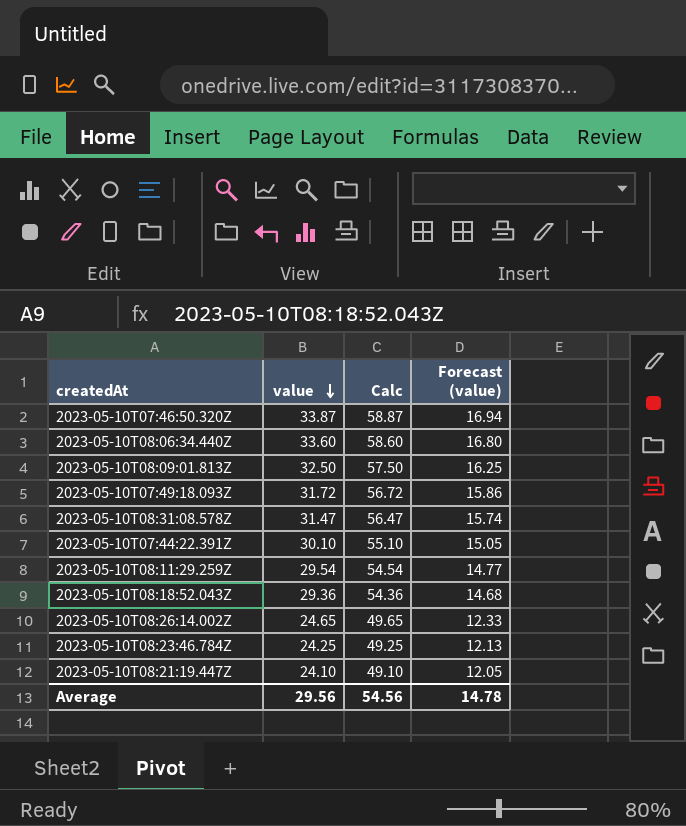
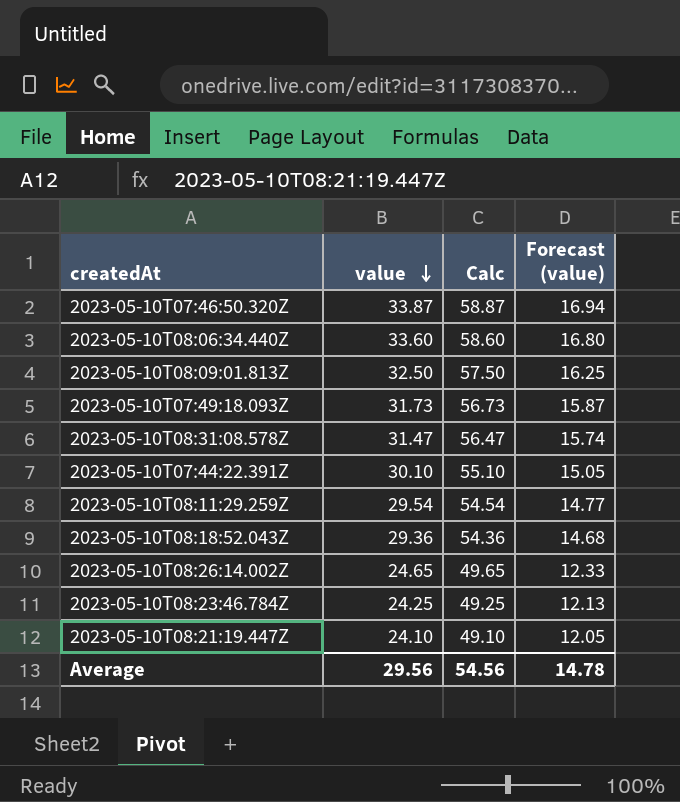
2023-05-10T07:49:18.093Z | value: 31.72 -> 31.73
2023-05-10T07:49:18.093Z | Calc: 56.72 -> 56.73
2023-05-10T07:49:18.093Z | Forecast (value): 15.86 -> 15.87

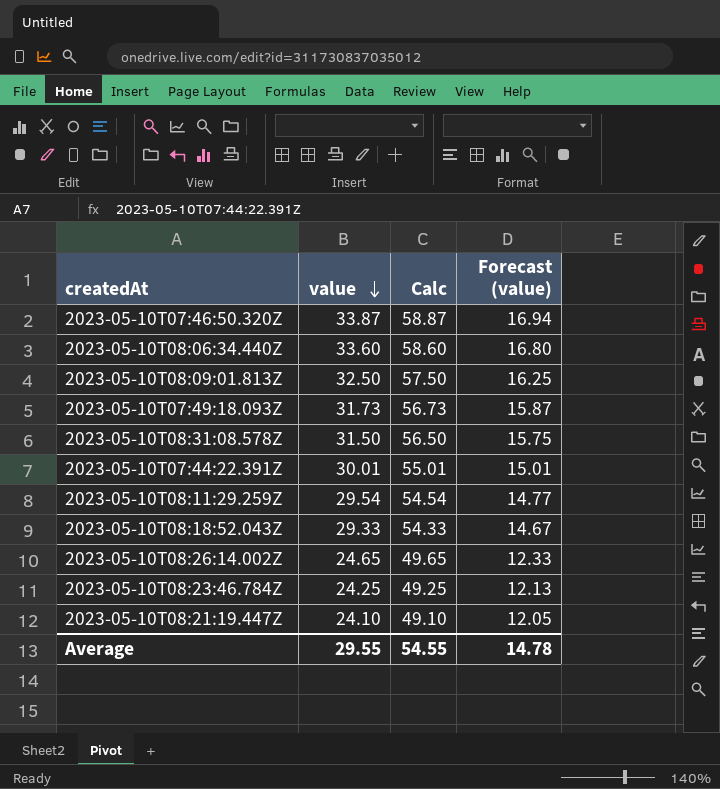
2023-05-10T08:31:08.578Z | value: 31.47 -> 31.50
2023-05-10T08:31:08.578Z | Calc: 56.47 -> 56.50
2023-05-10T08:31:08.578Z | Forecast (value): 15.74 -> 15.75
2023-05-10T07:44:22.391Z | value: 30.10 -> 30.01
2023-05-10T07:44:22.391Z | Calc: 55.10 -> 55.01
2023-05-10T07:44:22.391Z | Forecast (value): 15.05 -> 15.01
2023-05-10T08:18:52.043Z | value: 29.36 -> 29.33
2023-05-10T08:18:52.043Z | Calc: 54.36 -> 54.33
2023-05-10T08:18:52.043Z | Forecast (value): 14.68 -> 14.67
Average | value: 29.56 -> 29.55
Average | Calc: 54.56 -> 54.55

